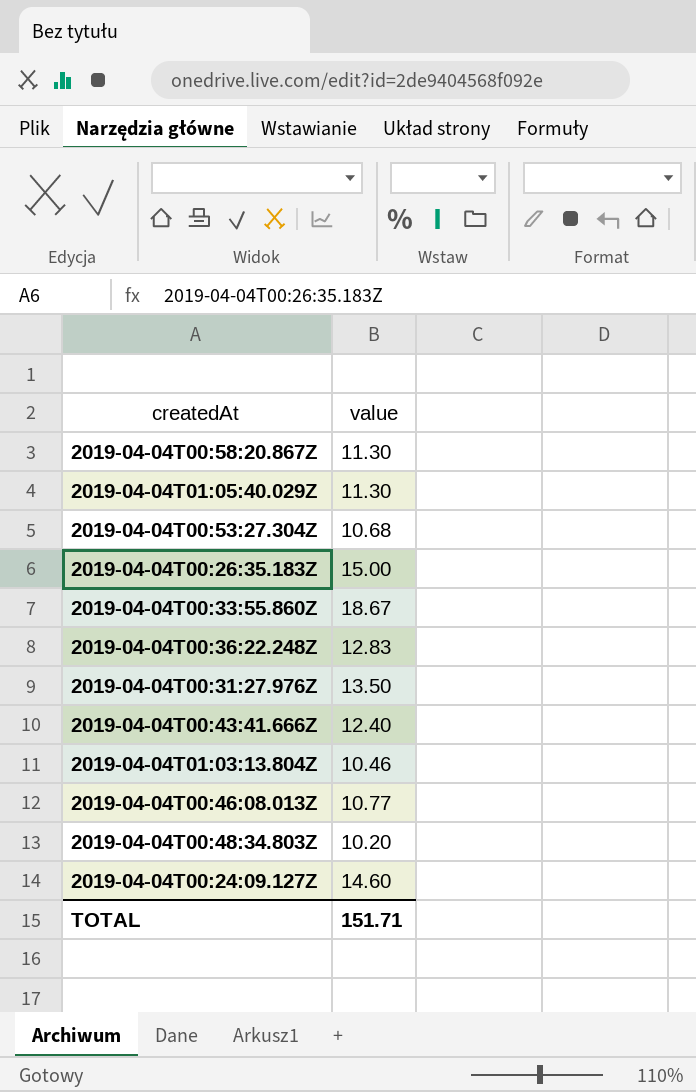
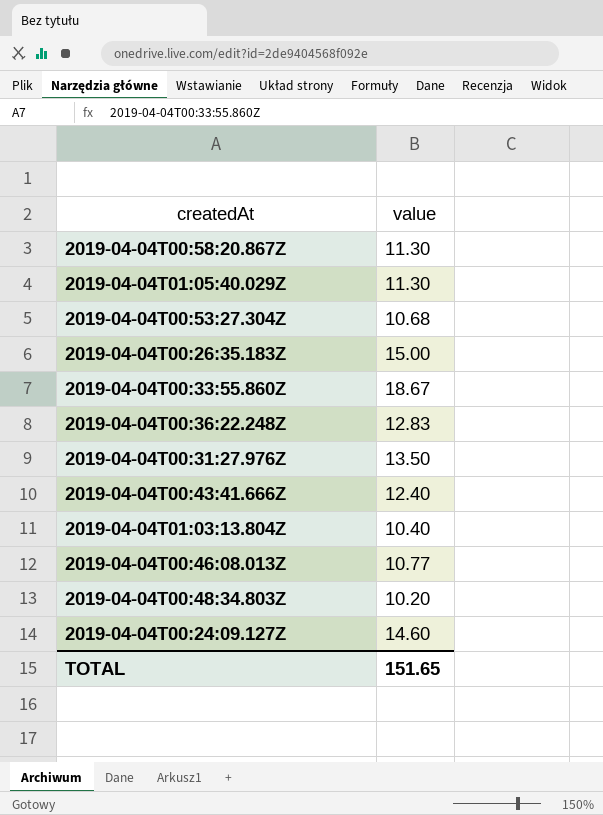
2019-04-04T01:03:13.804Z | value: 10.46 -> 10.40
TOTAL | value: 151.71 -> 151.65

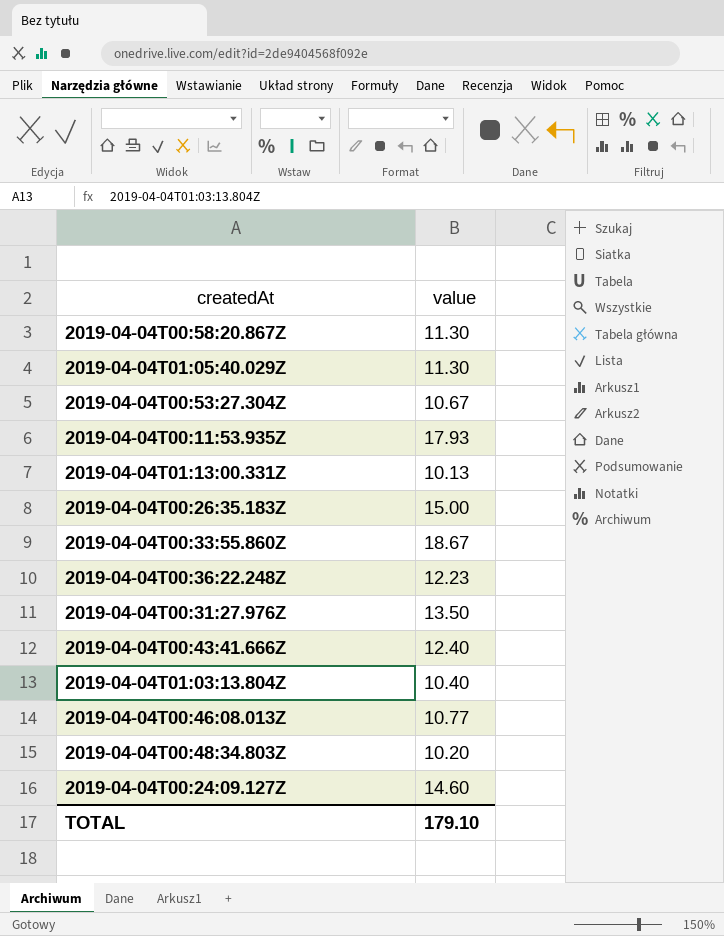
2019-04-04T00:53:27.304Z | value: 10.68 -> 10.67
row 2019-04-04T00:11:53.935Z: none -> 17.93
row 2019-04-04T01:13:00.331Z: none -> 10.13
2019-04-04T00:36:22.248Z | value: 12.83 -> 12.23
TOTAL | value: 151.65 -> 179.10

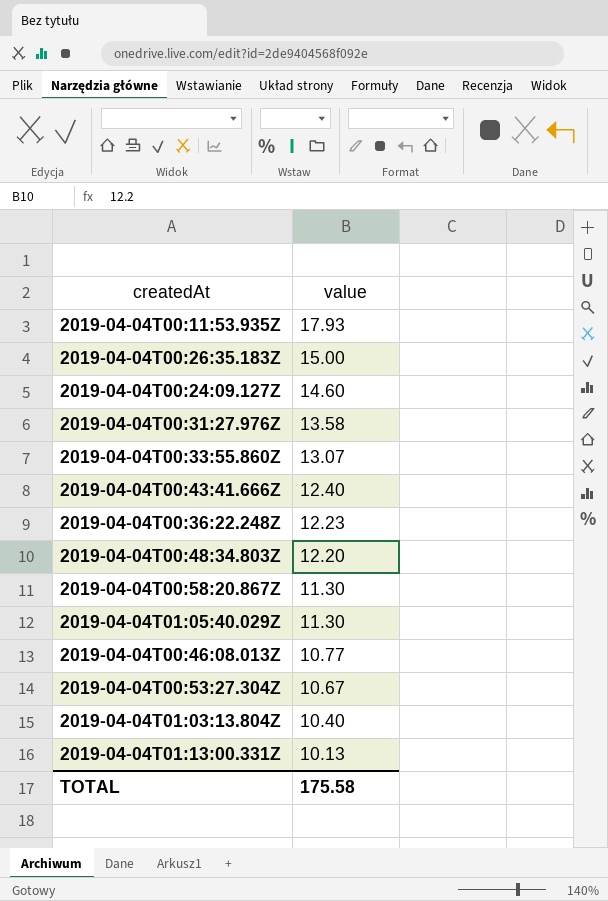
row order: none -> value descending
2019-04-04T00:31:27.976Z | value: 13.50 -> 13.58
2019-04-04T00:33:55.860Z | value: 18.67 -> 13.07
2019-04-04T00:48:34.803Z | value: 10.20 -> 12.20
TOTAL | value: 179.10 -> 175.58

